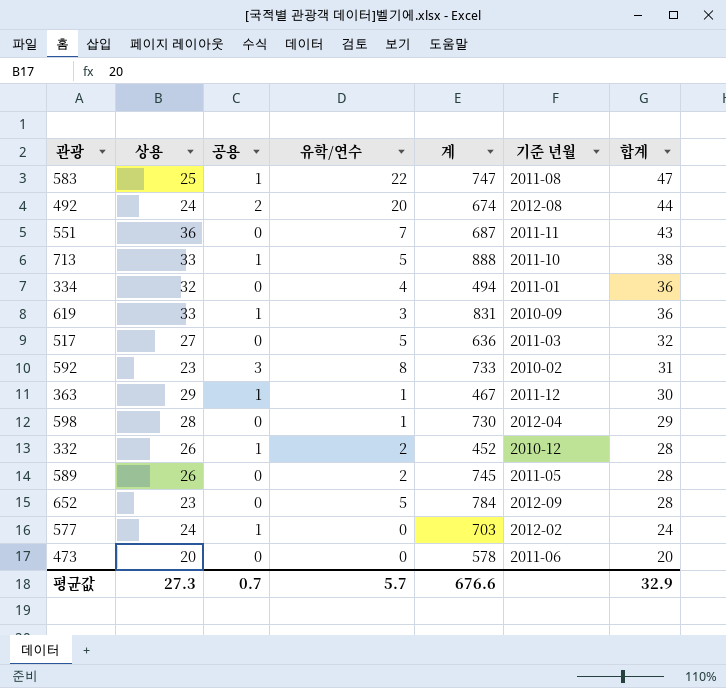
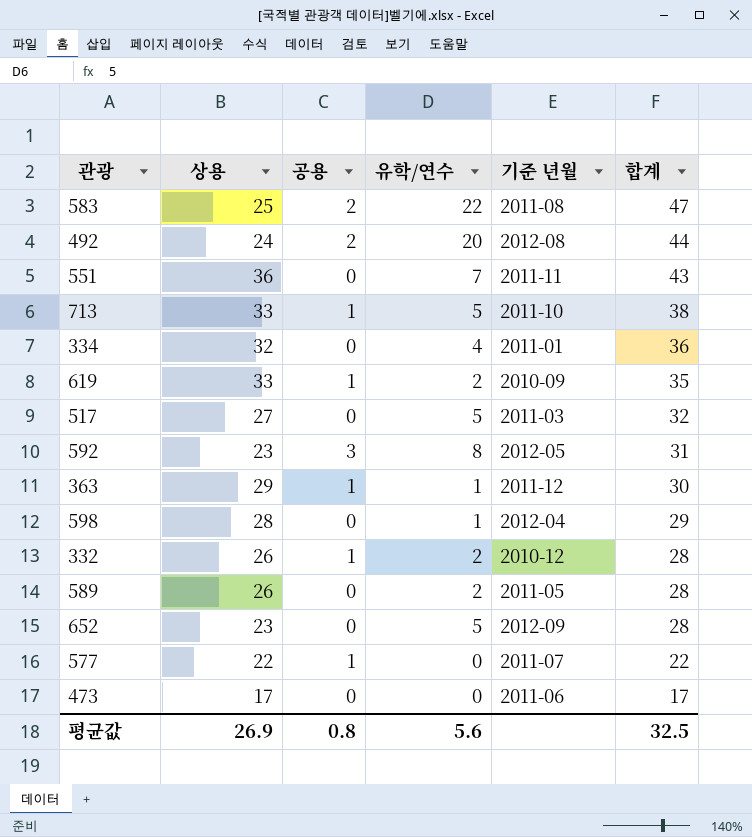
column 계 | position: 5 -> none
583 | 공용: 1 -> 2
619 | 유학/연수: 3 -> 2
619 | 합계: 36 -> 35
592 | 기준 년월: 2010-02 -> 2012-05
577 | 상용: 24 -> 22
577 | 기준 년월: 2012-02 -> 2011-07
577 | 합계: 24 -> 22
473 | 상용: 20 -> 17
473 | 합계: 20 -> 17
평균값 | 상용: 27.3 -> 26.9
평균값 | 공용: 0.7 -> 0.8
평균값 | 유학/연수: 5.7 -> 5.6
평균값 | 합계: 32.9 -> 32.5

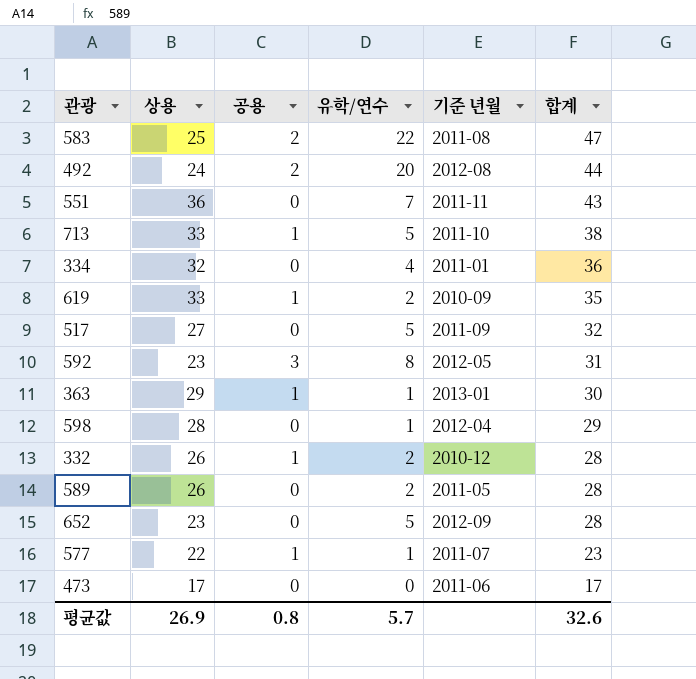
517 | 기준 년월: 2011-03 -> 2011-09
363 | 기준 년월: 2011-12 -> 2013-01
577 | 유학/연수: 0 -> 1
577 | 합계: 22 -> 23
평균값 | 유학/연수: 5.6 -> 5.7
평균값 | 합계: 32.5 -> 32.6

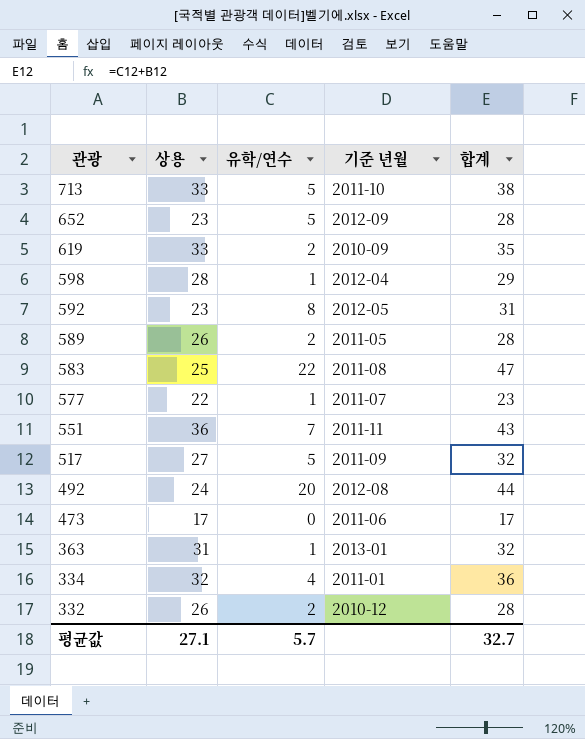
row order: 합계 descending -> 관광 descending
column 공용 | position: 3 -> none
363 | 상용: 29 -> 31
363 | 합계: 30 -> 32
평균값 | 상용: 26.9 -> 27.1
평균값 | 합계: 32.6 -> 32.7

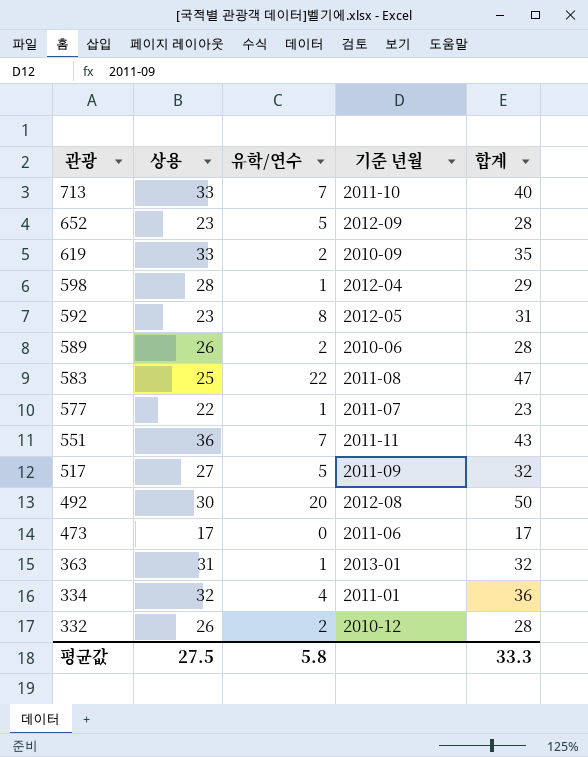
713 | 유학/연수: 5 -> 7
713 | 합계: 38 -> 40
589 | 기준 년월: 2011-05 -> 2010-06
492 | 상용: 24 -> 30
492 | 합계: 44 -> 50
평균값 | 상용: 27.1 -> 27.5
평균값 | 유학/연수: 5.7 -> 5.8
평균값 | 합계: 32.7 -> 33.3

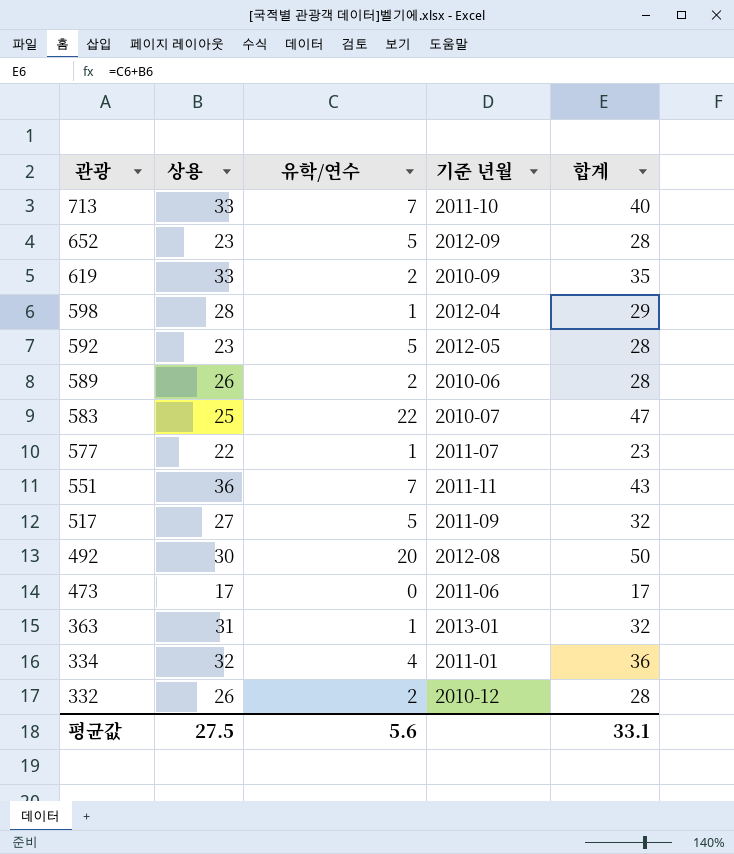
592 | 유학/연수: 8 -> 5
592 | 합계: 31 -> 28
583 | 기준 년월: 2011-08 -> 2010-07
평균값 | 유학/연수: 5.8 -> 5.6
평균값 | 합계: 33.3 -> 33.1

